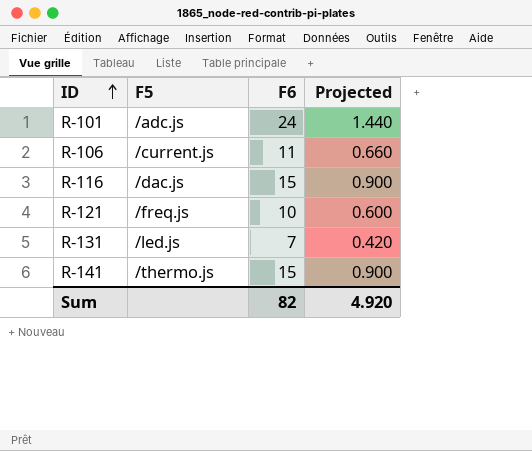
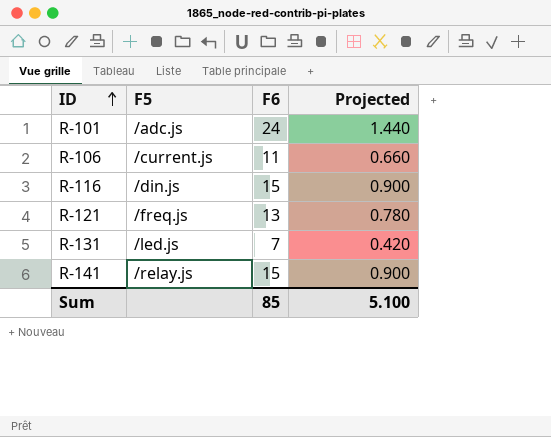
R-116 | F5: /dac.js -> /din.js
R-121 | F6: 10 -> 13
R-121 | Projected: 0.600 -> 0.780
R-141 | F5: /thermo.js -> /relay.js
Sum | F6: 82 -> 85
Sum | Projected: 4.920 -> 5.100

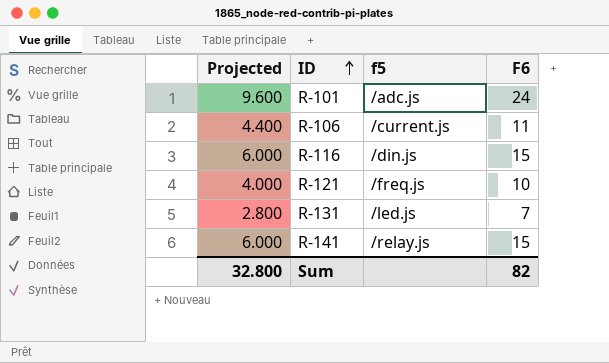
column Projected | formula: [F6] * 0.06 -> [F6] * 0.4
column Projected | position: 4 -> 1
column name: F5 -> f5
R-121 | F6: 13 -> 10
Sum | Projected: 5.100 -> 32.800
Sum | F6: 85 -> 82

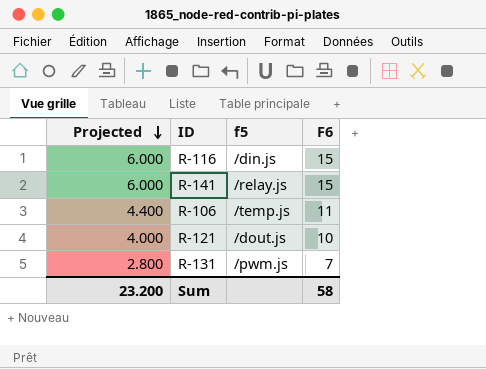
row order: ID ascending -> Projected descending
row R-101: 9.600 | /adc.js | 24 -> none
R-106 | f5: /current.js -> /temp.js
R-121 | f5: /freq.js -> /dout.js
R-131 | f5: /led.js -> /pwm.js
Sum | Projected: 32.800 -> 23.200
Sum | F6: 82 -> 58

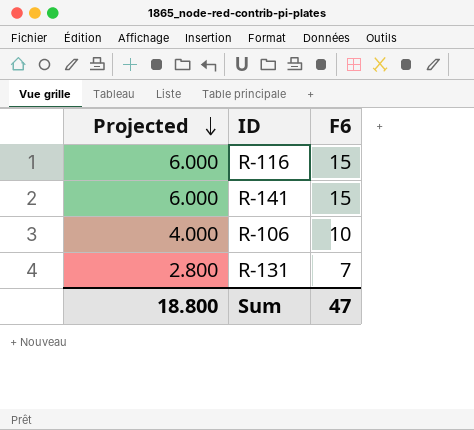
column f5 | position: 3 -> none
row R-121: 4.000 | /dout.js | 10 -> none
R-106 | Projected: 4.400 -> 4.000
R-106 | F6: 11 -> 10
Sum | Projected: 23.200 -> 18.800
Sum | F6: 58 -> 47

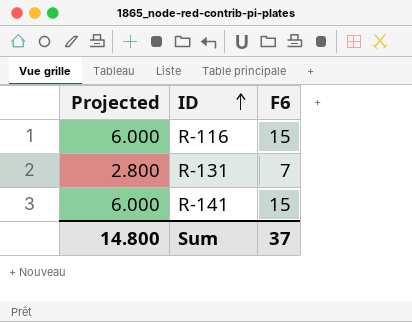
row order: Projected descending -> ID ascending
row R-106: 4.000 | 10 -> none
Sum | Projected: 18.800 -> 14.800
Sum | F6: 47 -> 37

